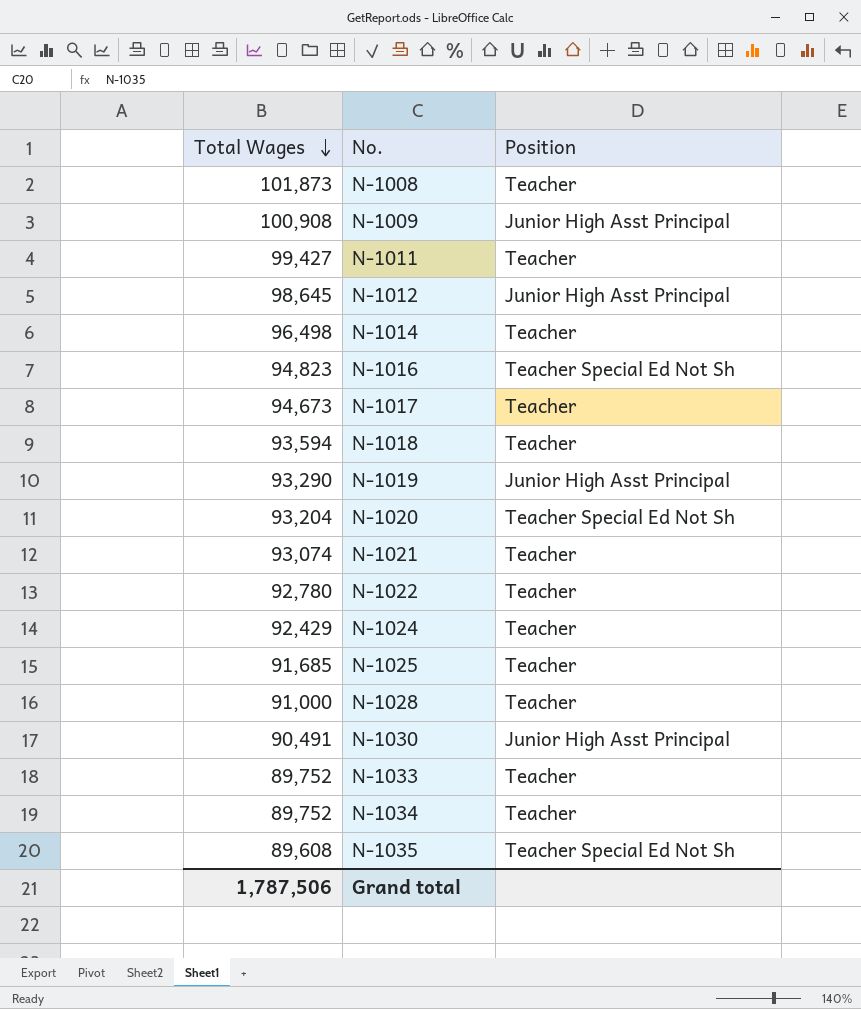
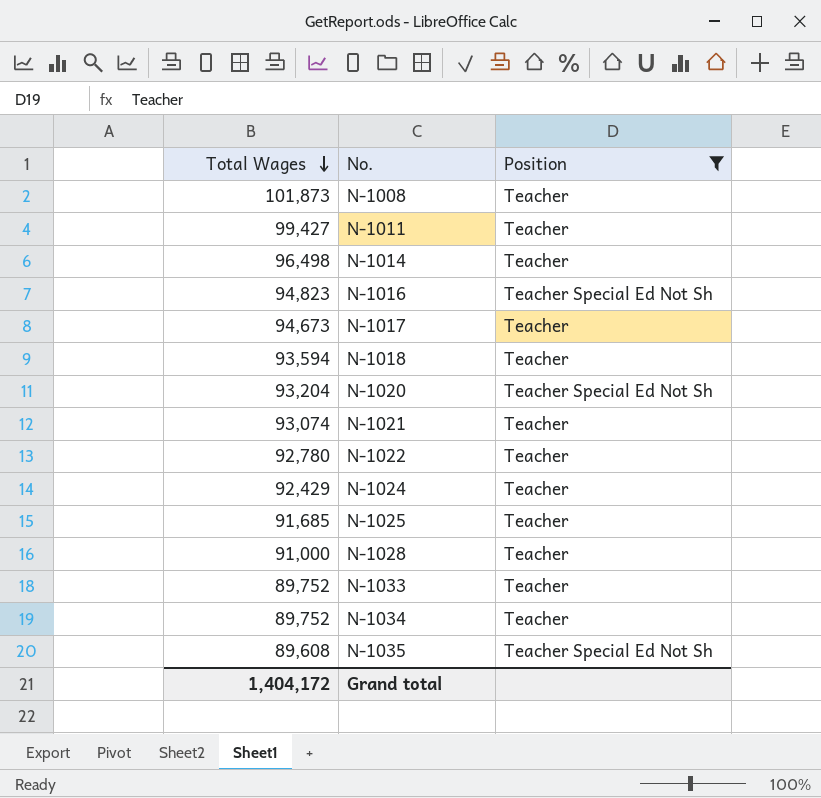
filter: none -> Position != Junior High Asst Principal
Grand total | Total Wages: 1,787,506 -> 1,404,172

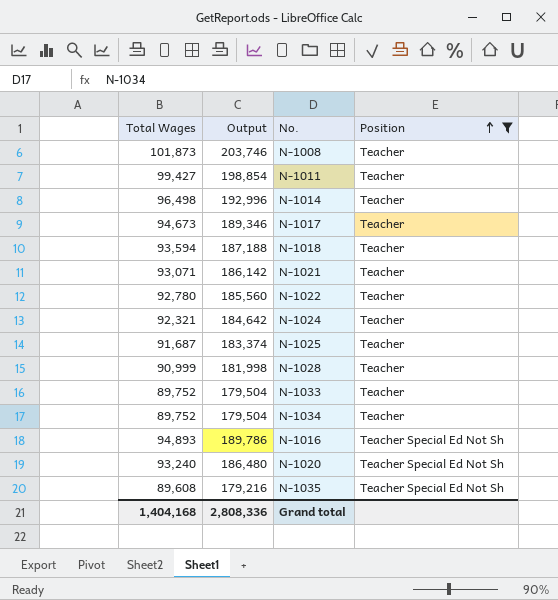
row order: Total Wages descending -> Position ascending
column Output | formula: none -> [Total Wages] * 2
N-1021 | Total Wages: 93,074 -> 93,071
N-1024 | Total Wages: 92,429 -> 92,321
N-1025 | Total Wages: 91,685 -> 91,687
N-1028 | Total Wages: 91,000 -> 90,999
N-1016 | Total Wages: 94,823 -> 94,893
N-1020 | Total Wages: 93,204 -> 93,240
Grand total | Total Wages: 1,404,172 -> 1,404,168

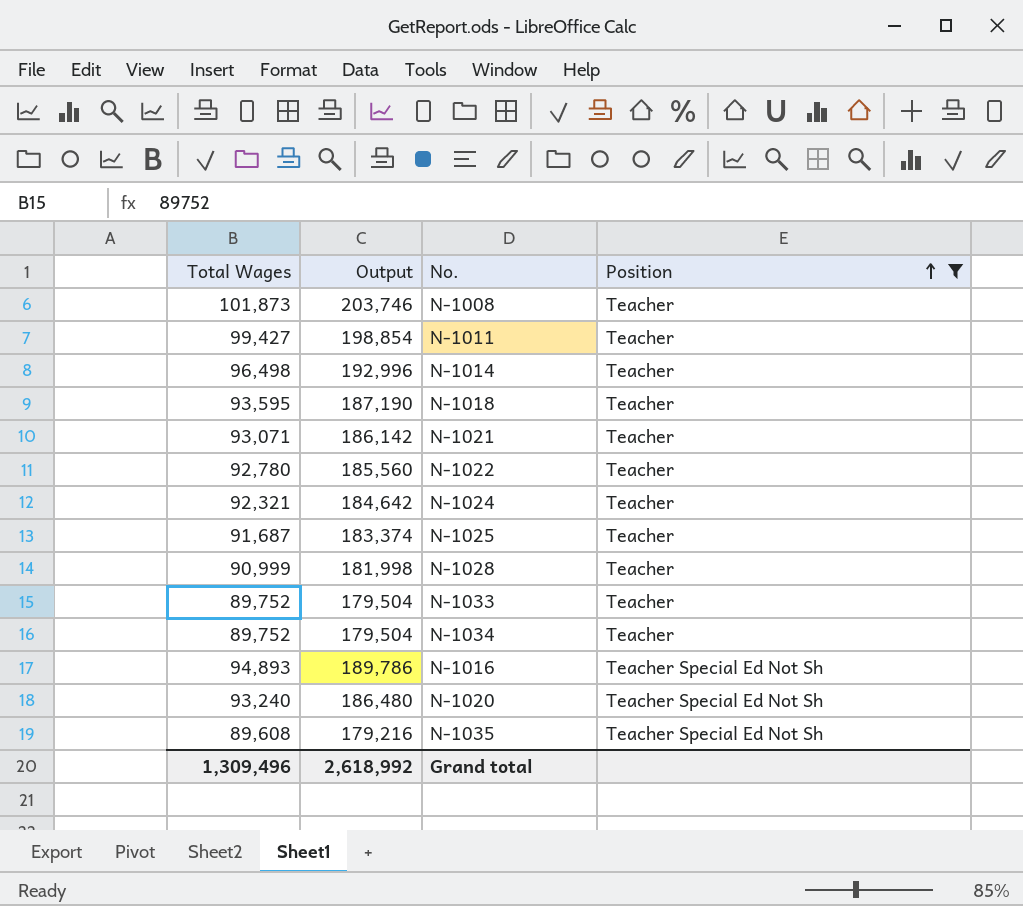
row N-1017: 94,673 | 189,346 | Teacher -> none
N-1018 | Total Wages: 93,594 -> 93,595
N-1018 | Output: 187,188 -> 187,190
Grand total | Total Wages: 1,404,168 -> 1,309,496
Grand total | Output: 2,808,336 -> 2,618,992

